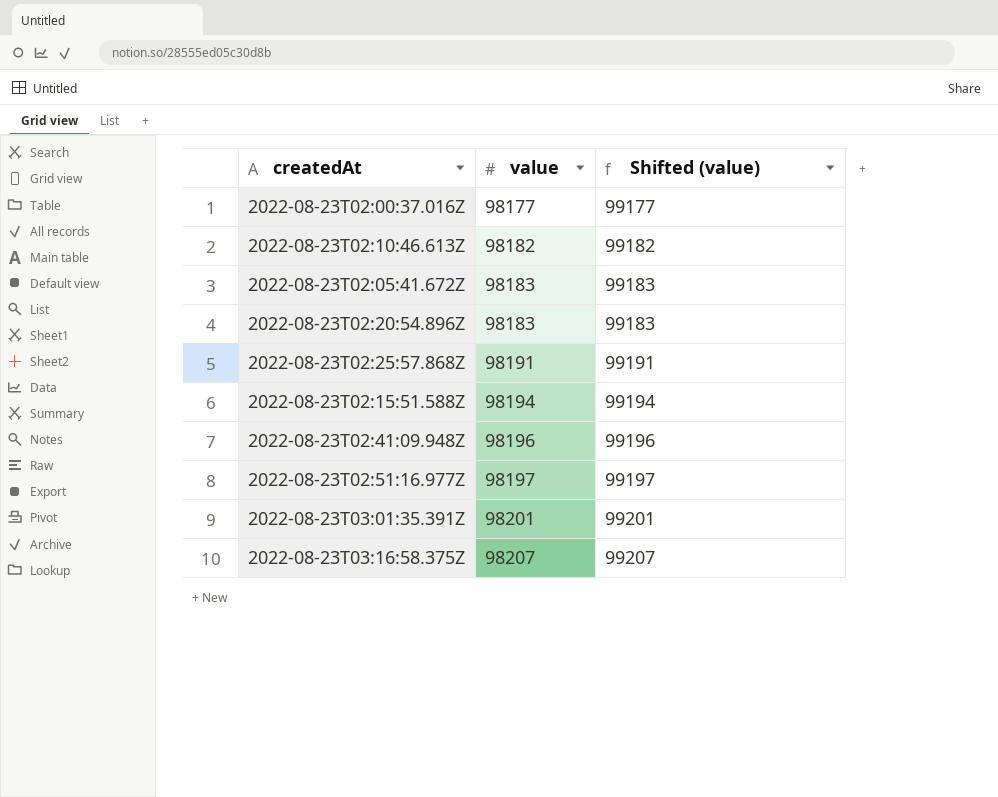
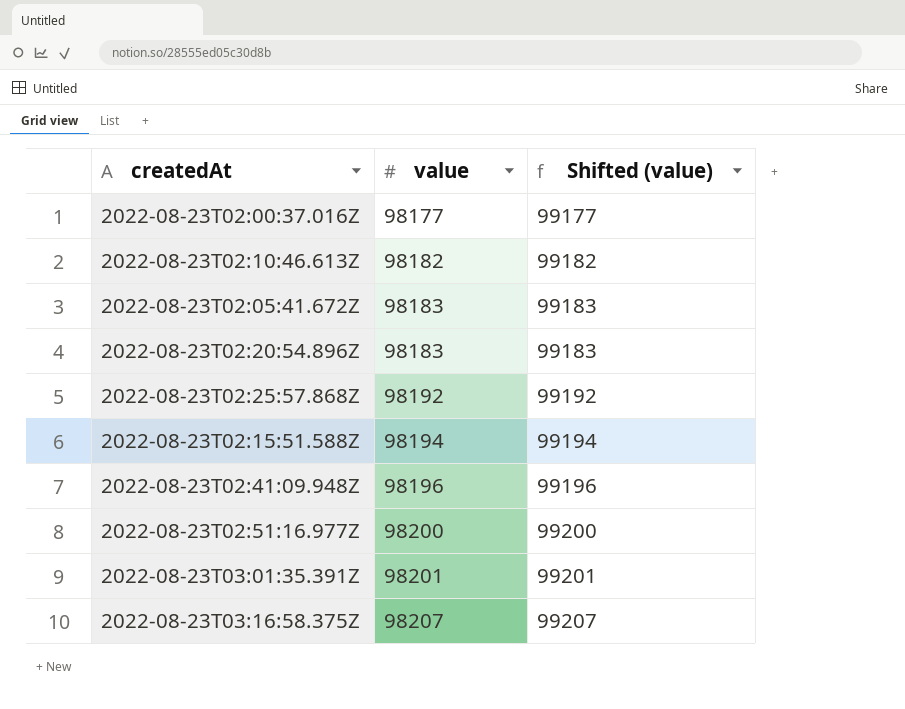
2022-08-23T02:25:57.868Z | value: 98191 -> 98192
2022-08-23T02:25:57.868Z | Shifted (value): 99191 -> 99192
2022-08-23T02:51:16.977Z | value: 98197 -> 98200
2022-08-23T02:51:16.977Z | Shifted (value): 99197 -> 99200

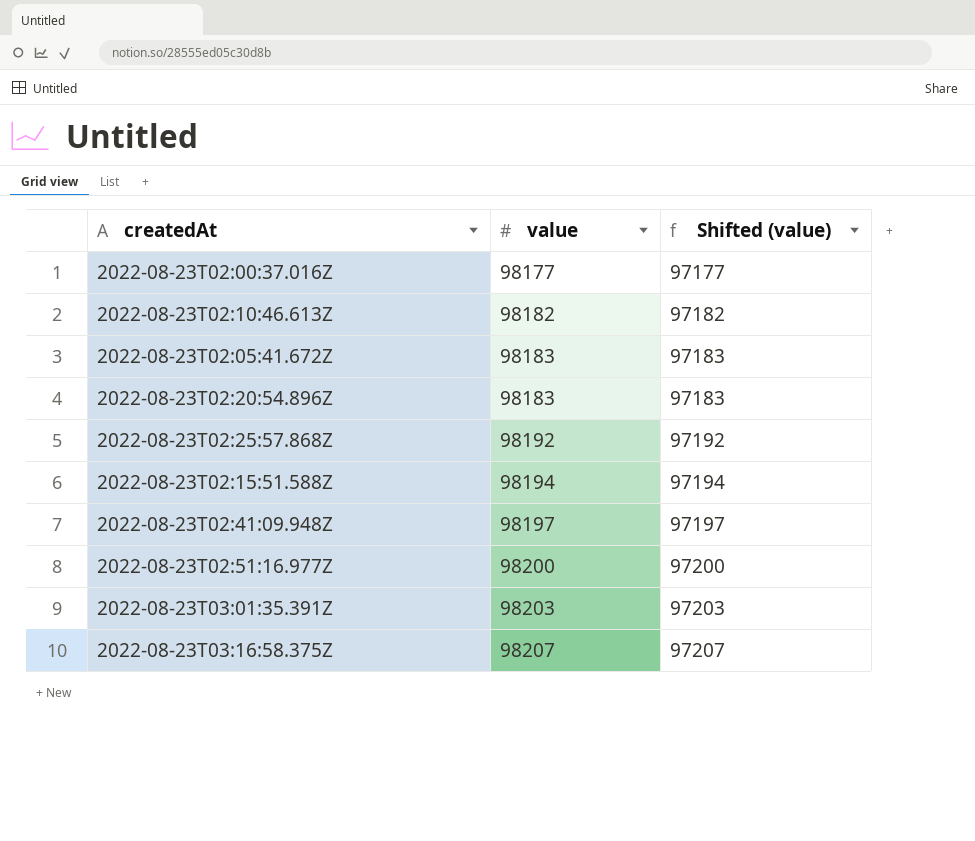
column Shifted (value) | formula: [value] + 1000 -> [value] - 1000
2022-08-23T02:41:09.948Z | value: 98196 -> 98197
2022-08-23T03:01:35.391Z | value: 98201 -> 98203

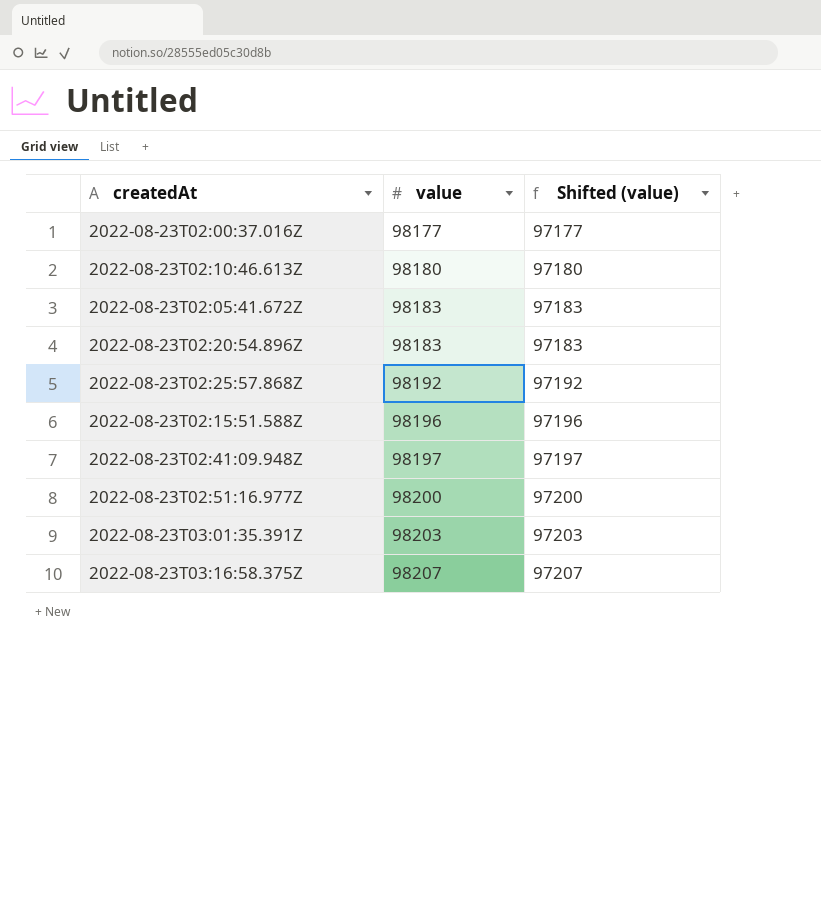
2022-08-23T02:10:46.613Z | value: 98182 -> 98180
2022-08-23T02:10:46.613Z | Shifted (value): 97182 -> 97180
2022-08-23T02:15:51.588Z | value: 98194 -> 98196
2022-08-23T02:15:51.588Z | Shifted (value): 97194 -> 97196

